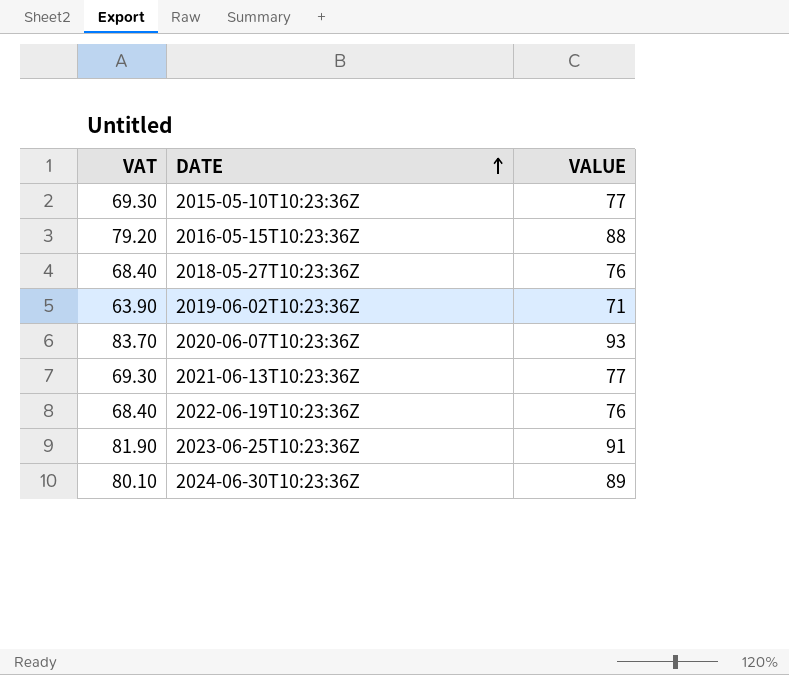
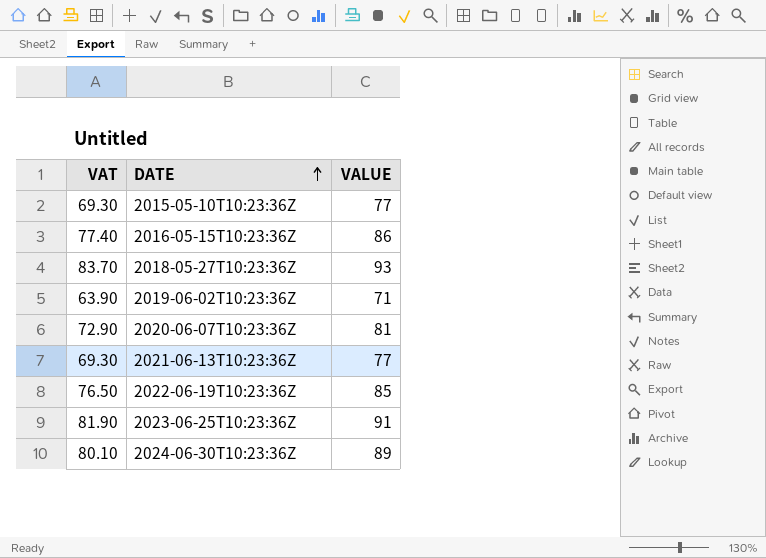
2016-05-15T10:23:36Z | VAT: 79.20 -> 77.40
2016-05-15T10:23:36Z | VALUE: 88 -> 86
2018-05-27T10:23:36Z | VAT: 68.40 -> 83.70
2018-05-27T10:23:36Z | VALUE: 76 -> 93
2020-06-07T10:23:36Z | VAT: 83.70 -> 72.90
2020-06-07T10:23:36Z | VALUE: 93 -> 81
2022-06-19T10:23:36Z | VAT: 68.40 -> 76.50
2022-06-19T10:23:36Z | VALUE: 76 -> 85

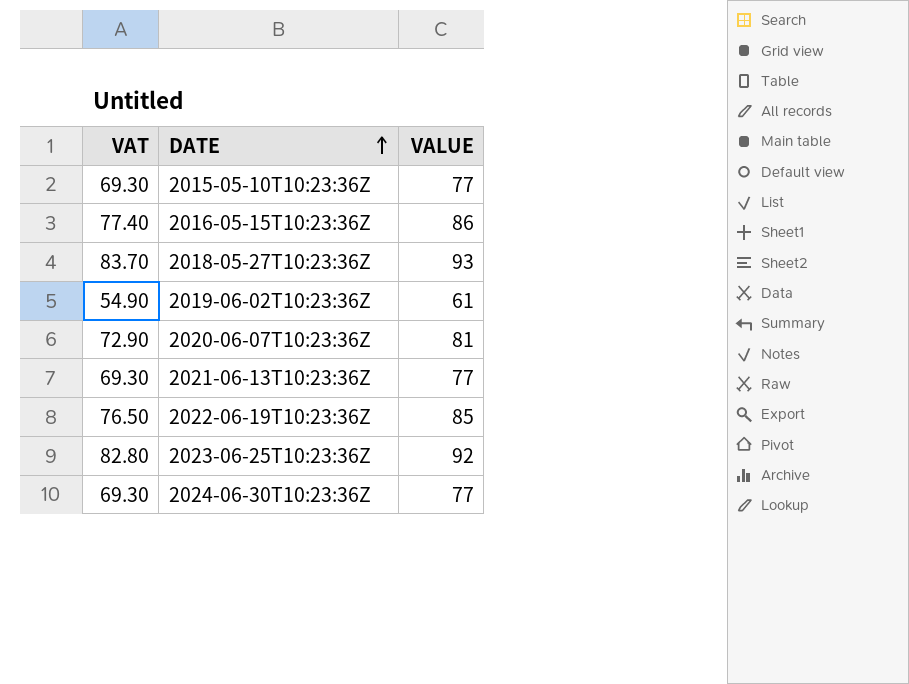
2019-06-02T10:23:36Z | VAT: 63.90 -> 54.90
2019-06-02T10:23:36Z | VALUE: 71 -> 61
2023-06-25T10:23:36Z | VAT: 81.90 -> 82.80
2023-06-25T10:23:36Z | VALUE: 91 -> 92
2024-06-30T10:23:36Z | VAT: 80.10 -> 69.30
2024-06-30T10:23:36Z | VALUE: 89 -> 77

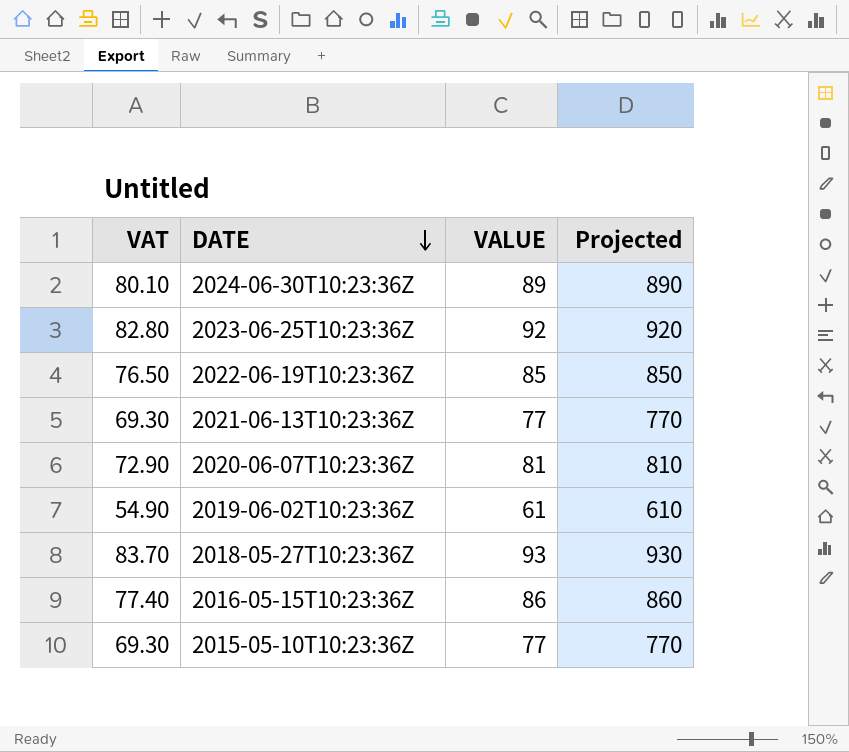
row order: DATE ascending -> DATE descending
column Projected | formula: none -> [VALUE] * 10
2024-06-30T10:23:36Z | VAT: 69.30 -> 80.10
2024-06-30T10:23:36Z | VALUE: 77 -> 89

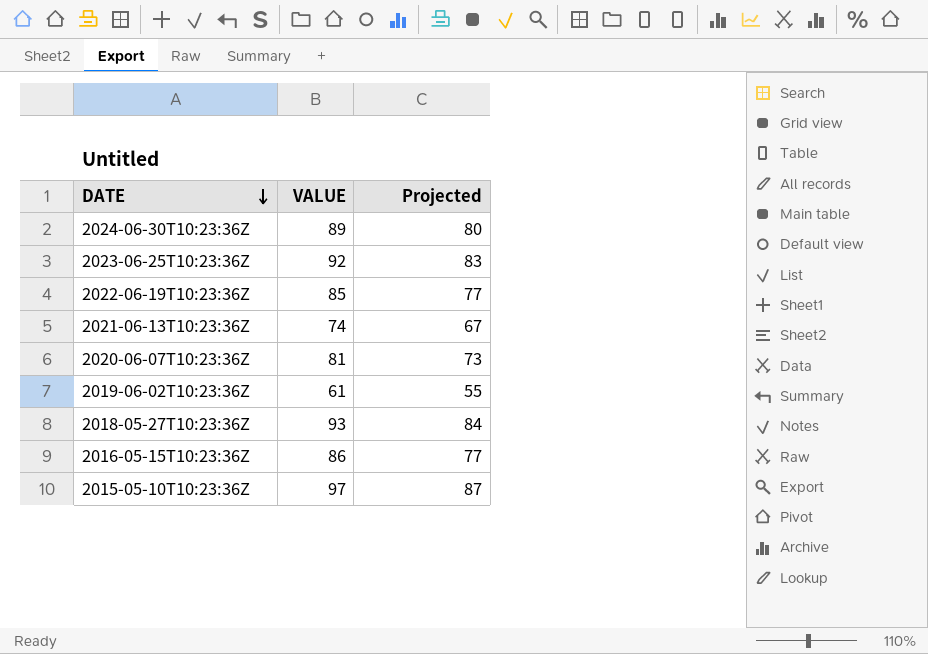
column VAT | formula: [VALUE] * 0.9 -> none
column Projected | formula: [VALUE] * 10 -> [VALUE] * 0.9
2021-06-13T10:23:36Z | VALUE: 77 -> 74
2015-05-10T10:23:36Z | VALUE: 77 -> 97

